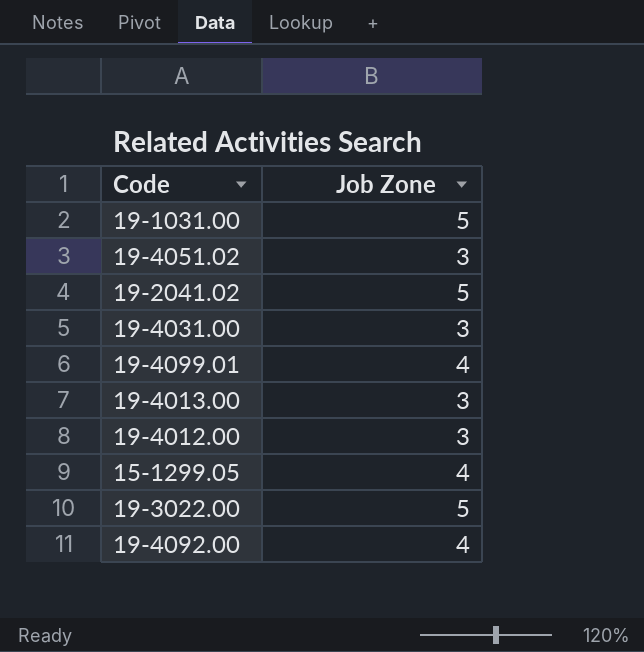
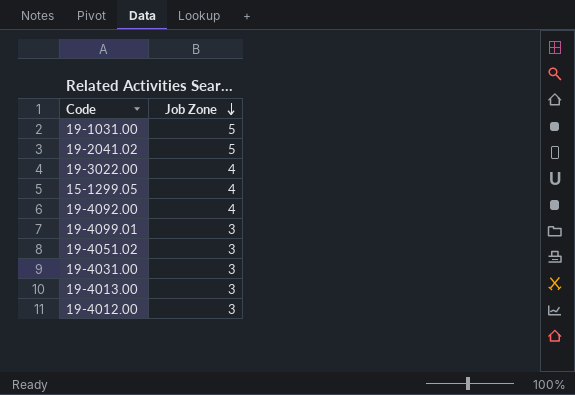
row order: none -> Job Zone descending
19-3022.00 | Job Zone: 5 -> 4
19-4099.01 | Job Zone: 4 -> 3

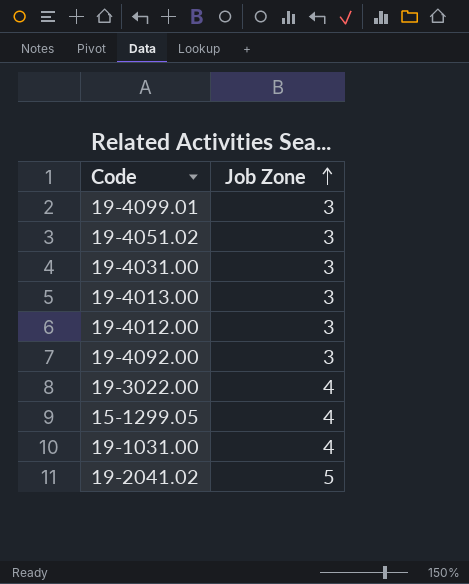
row order: Job Zone descending -> Job Zone ascending
19-4092.00 | Job Zone: 4 -> 3
19-1031.00 | Job Zone: 5 -> 4

